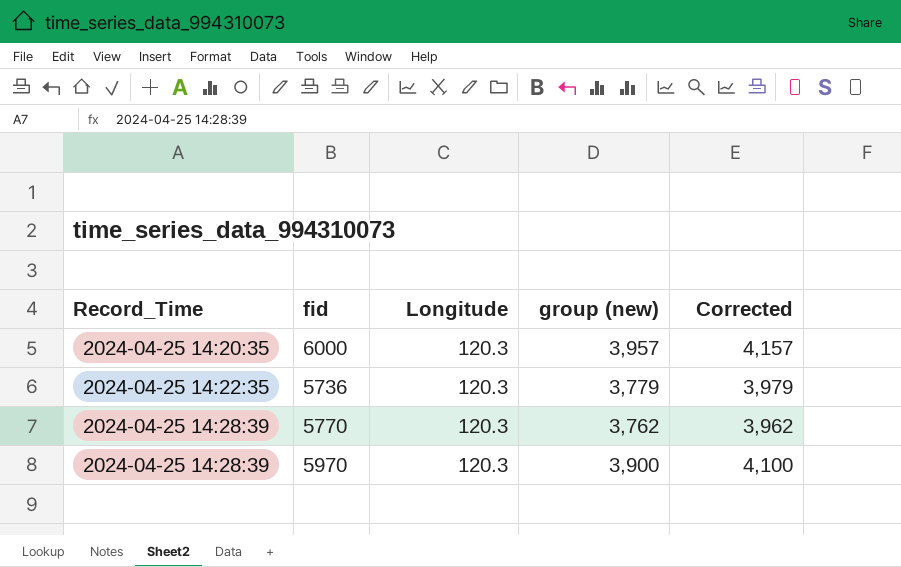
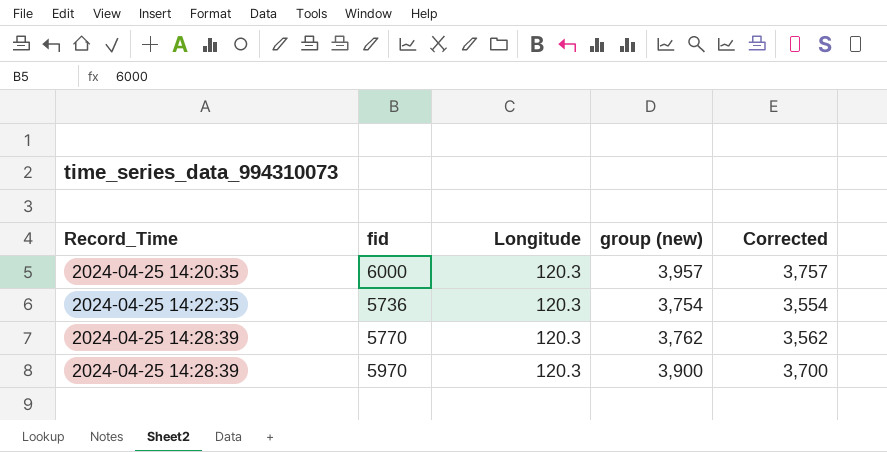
column Corrected | formula: [group (new)] + 200 -> [group (new)] - 200
5736 | group (new): 3,779 -> 3,754

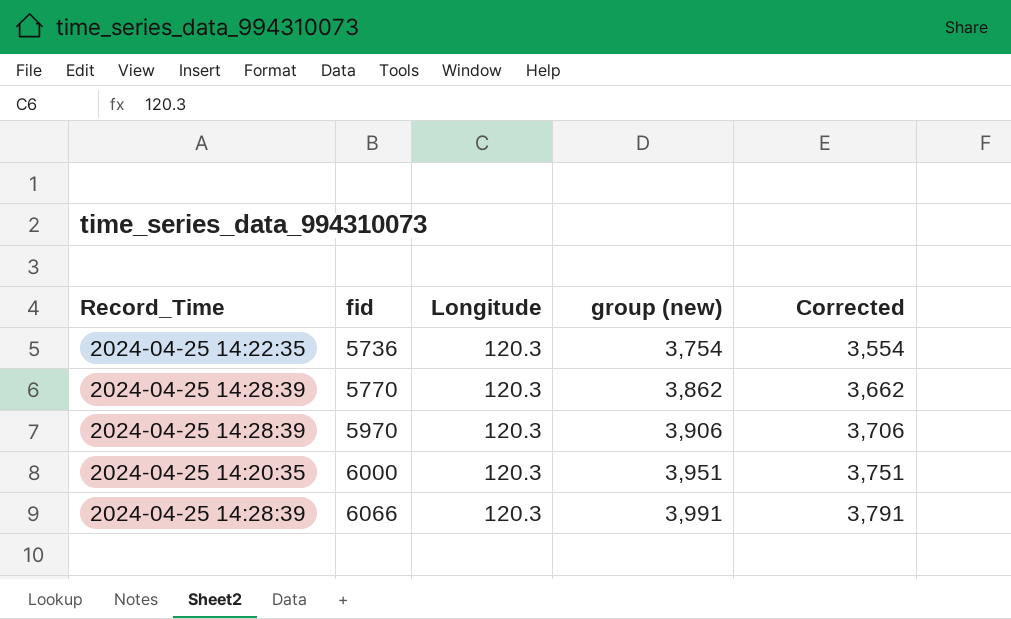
row order: Record_Time ascending -> fid ascending
5770 | group (new): 3,762 -> 3,862
5770 | Corrected: 3,562 -> 3,662
5970 | group (new): 3,900 -> 3,906
5970 | Corrected: 3,700 -> 3,706
6000 | group (new): 3,957 -> 3,951
6000 | Corrected: 3,757 -> 3,751
row 6066: none -> 2024-04-25 14:28:39 | 120.3 | 3,991 | 3,791

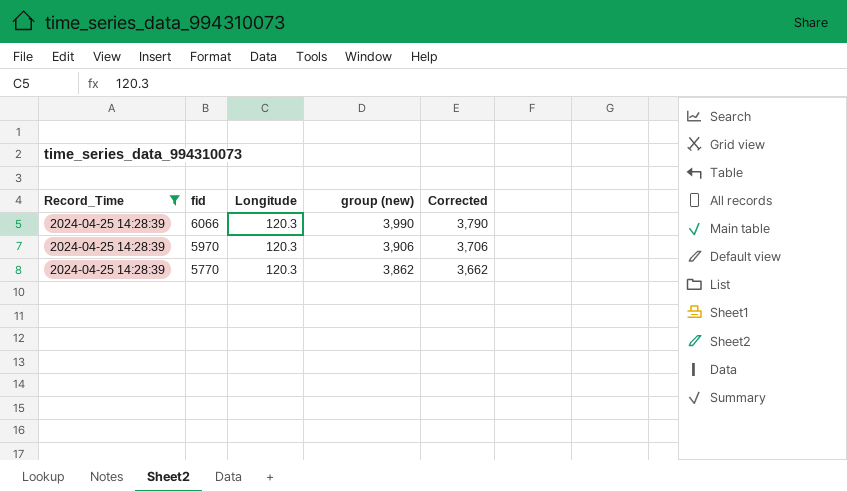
filter: none -> Record_Time = 2024-04-25 14:28:39
row order: fid ascending -> fid descending
6066 | group (new): 3,991 -> 3,990
6066 | Corrected: 3,791 -> 3,790

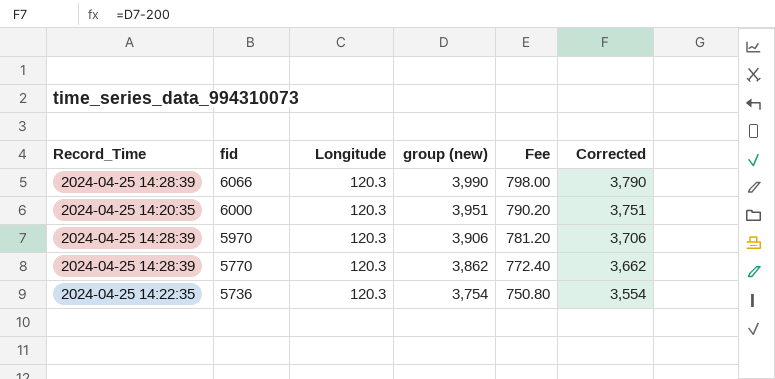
filter: Record_Time = 2024-04-25 14:28:39 -> none
column Fee | formula: none -> [group (new)] * 0.2

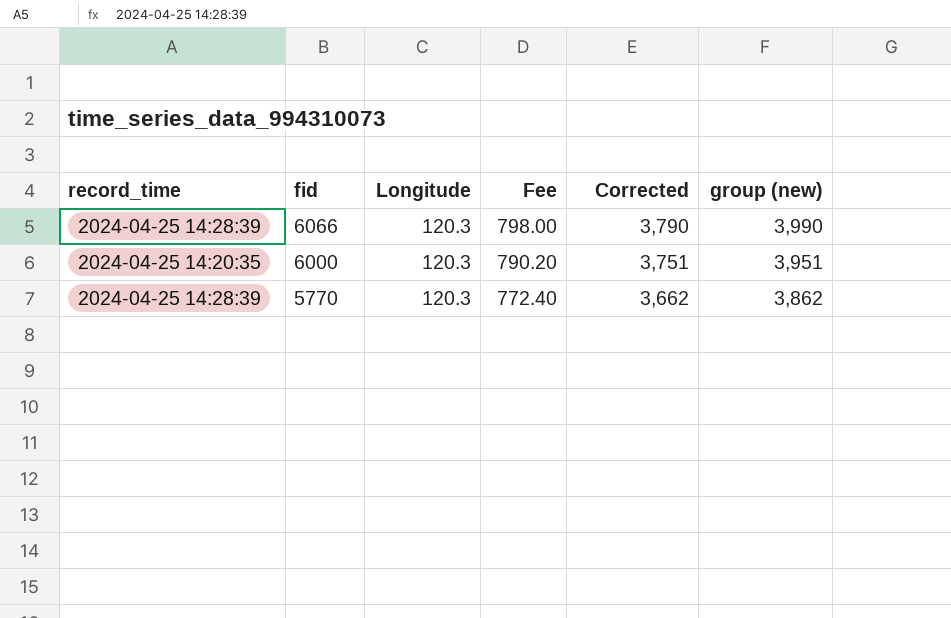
column name: Record_Time -> record_time
column group (new) | position: 4 -> 6
row 5970: 2024-04-25 14:28:39 | 120.3 | 3,906 | 781.20 | 3,706 -> none
row 5736: 2024-04-25 14:22:35 | 120.3 | 3,754 | 750.80 | 3,554 -> none

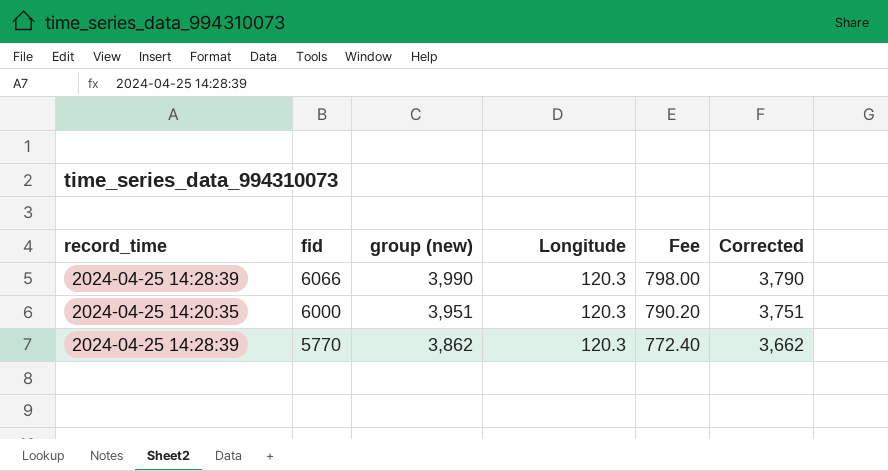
column group (new) | position: 6 -> 3

